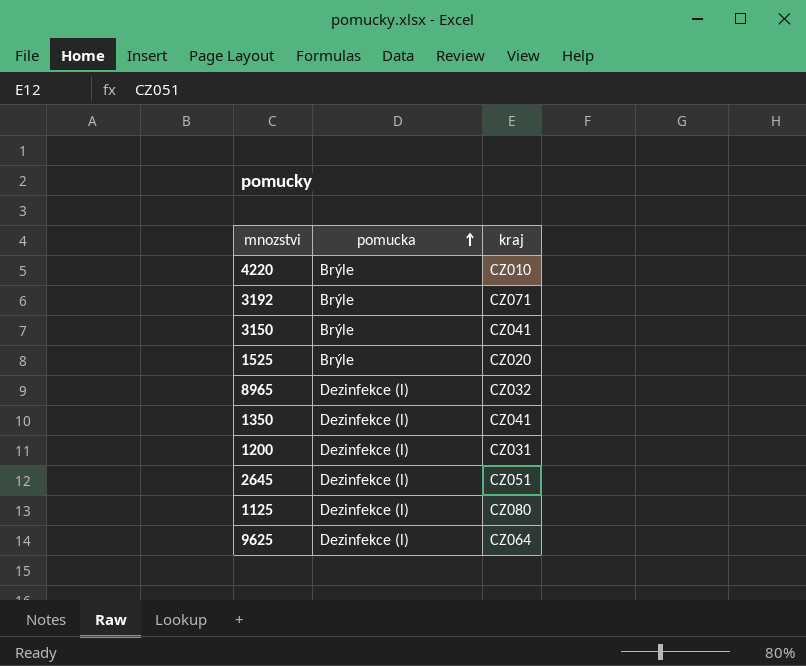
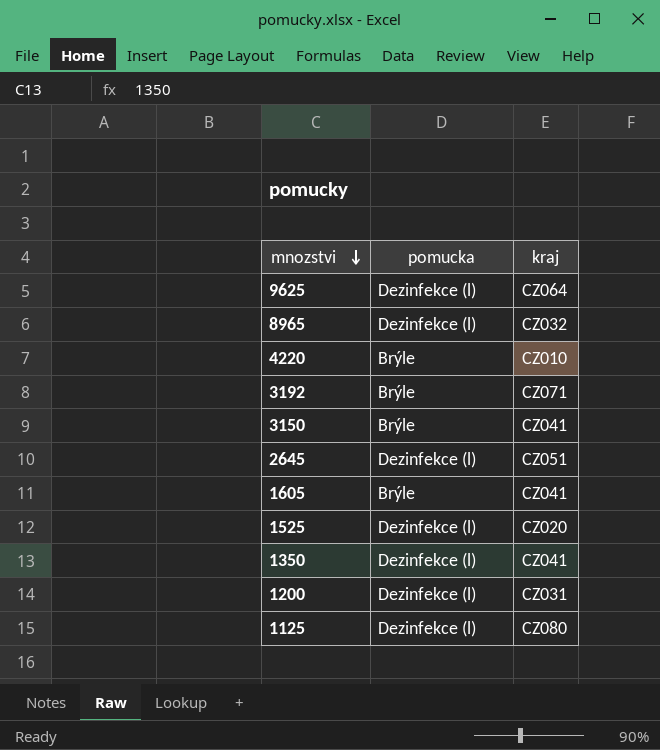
row order: pomucka ascending -> mnozstvi descending
row 1605: none -> Brýle | CZ041
1525 | pomucka: Brýle -> Dezinfekce (l)

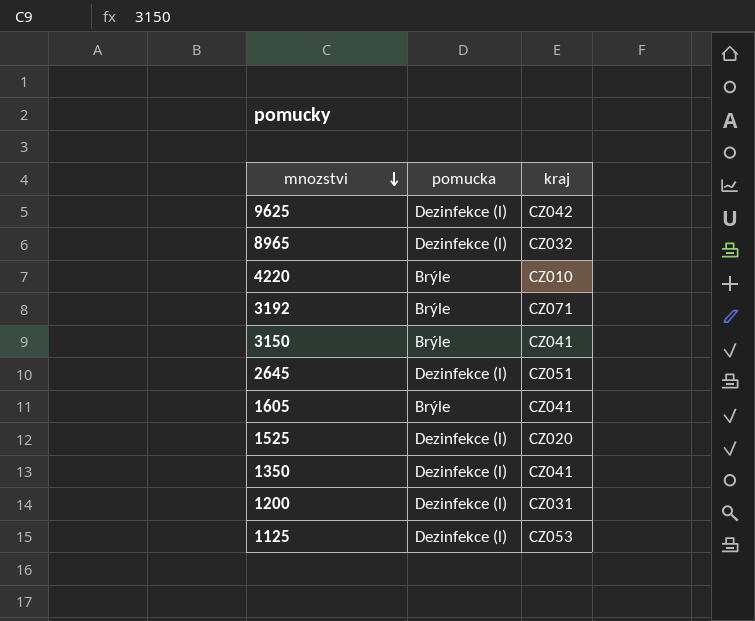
9625 | kraj: CZ064 -> CZ042
1125 | kraj: CZ080 -> CZ053

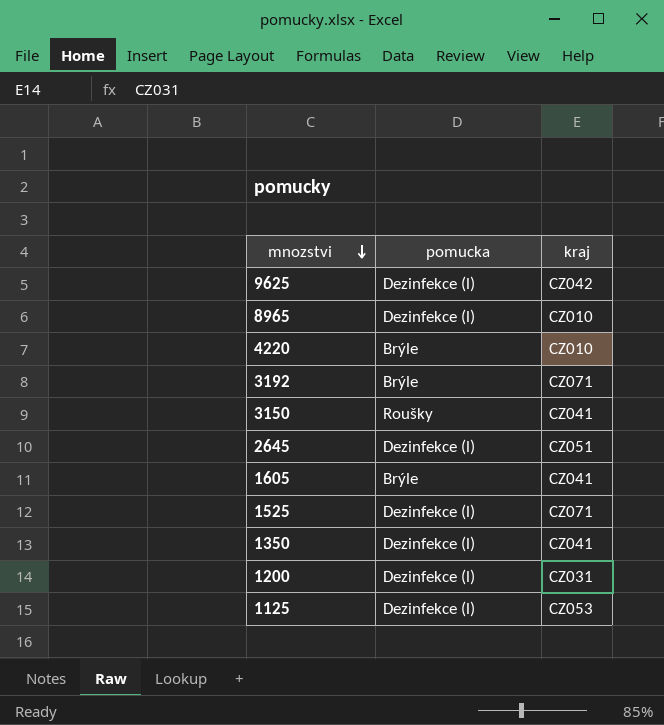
8965 | kraj: CZ032 -> CZ010
3150 | pomucka: Brýle -> Roušky
1525 | kraj: CZ020 -> CZ071

